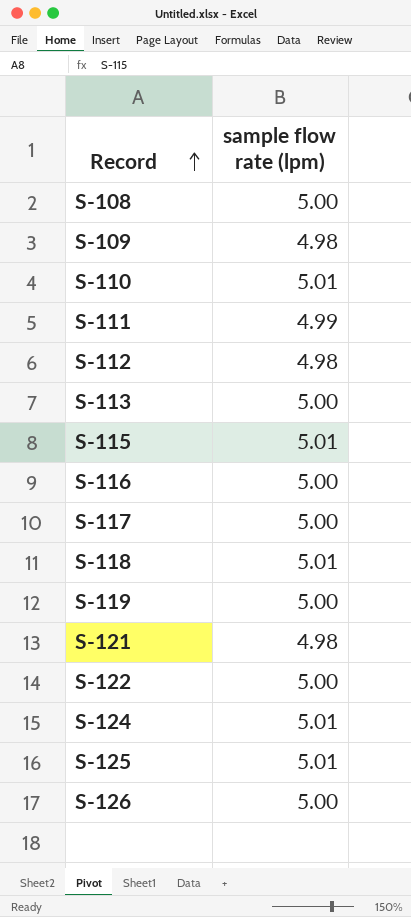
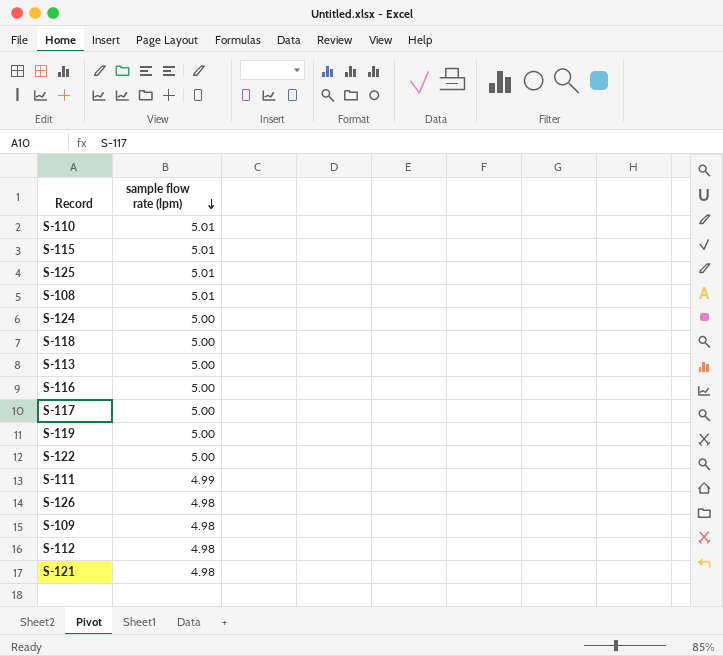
row order: Record ascending -> sample flow rate (lpm) descending
S-108 | sample flow rate (lpm): 5.00 -> 5.01
S-124 | sample flow rate (lpm): 5.01 -> 5.00
S-118 | sample flow rate (lpm): 5.01 -> 5.00
S-126 | sample flow rate (lpm): 5.00 -> 4.98

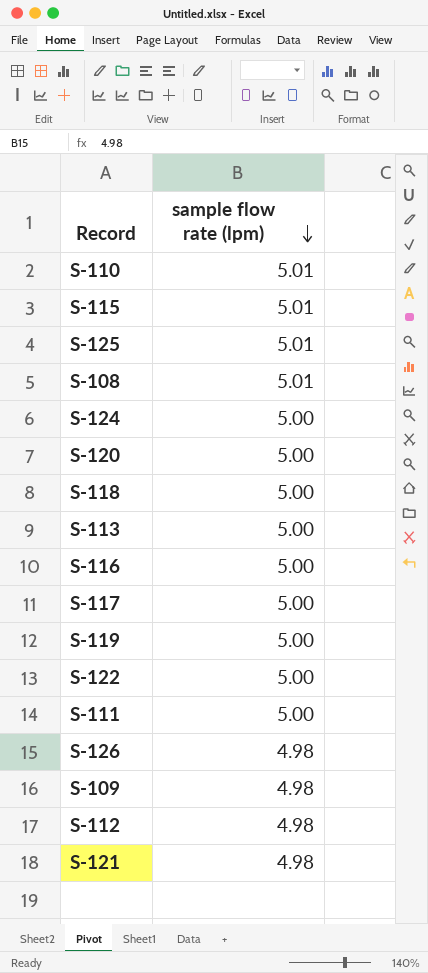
row S-120: none -> 5.00
S-111 | sample flow rate (lpm): 4.99 -> 5.00

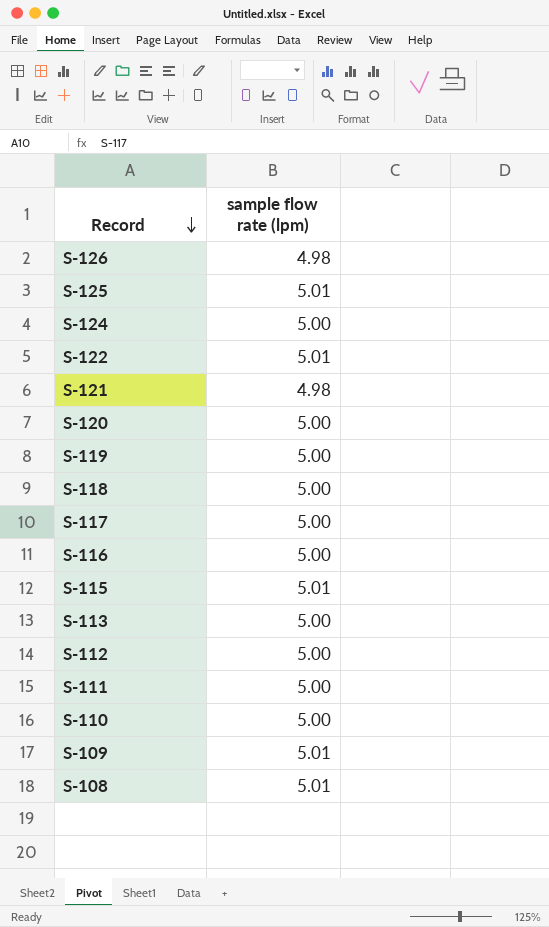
row order: sample flow rate (lpm) descending -> Record descending
S-122 | sample flow rate (lpm): 5.00 -> 5.01
S-112 | sample flow rate (lpm): 4.98 -> 5.00
S-110 | sample flow rate (lpm): 5.01 -> 5.00
S-109 | sample flow rate (lpm): 4.98 -> 5.01

